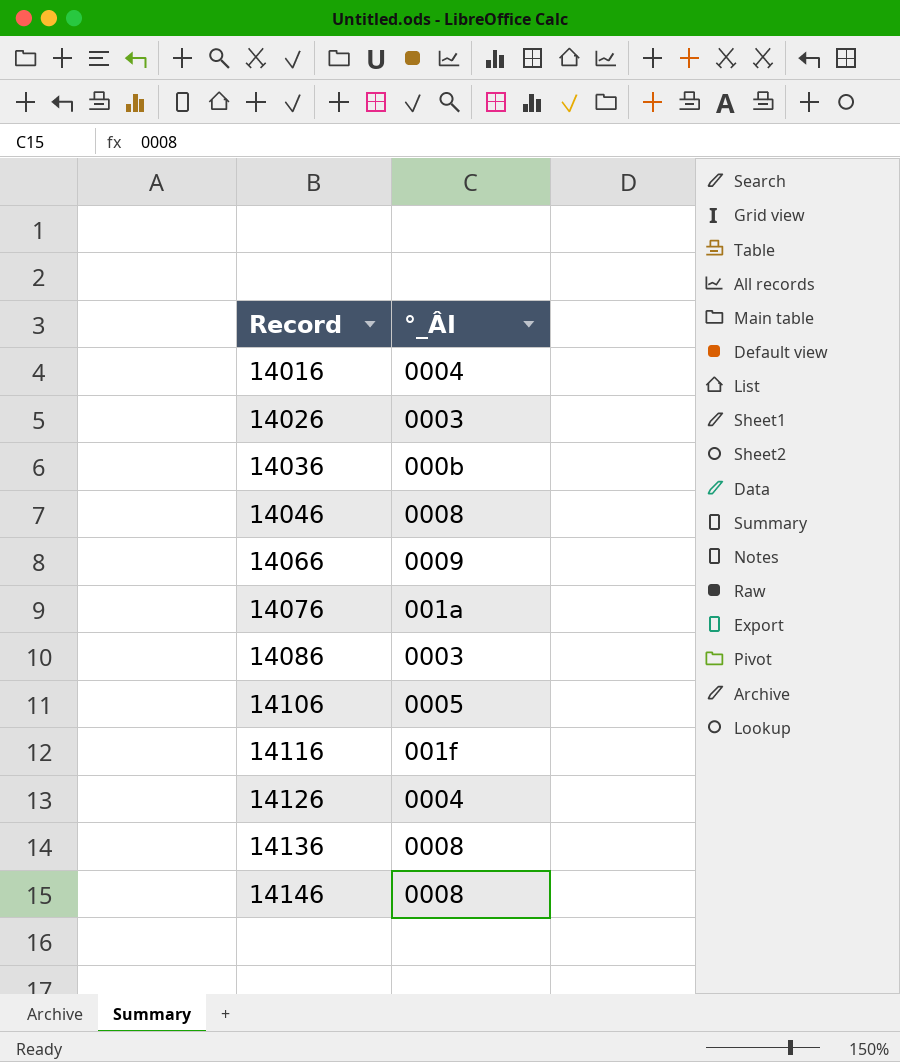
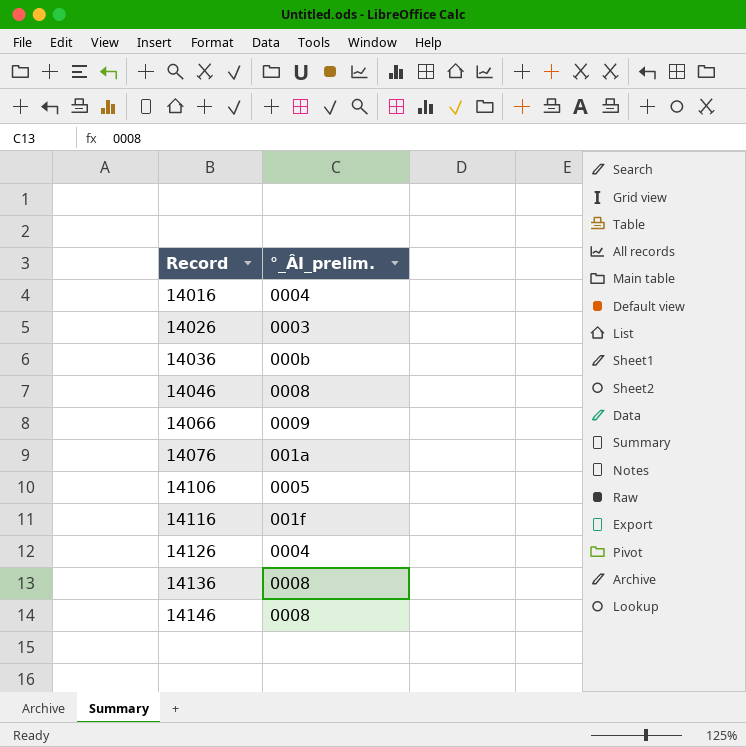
column name: °_ÂI -> °_ÂI_prelim.
row 14086: 0003 -> none

